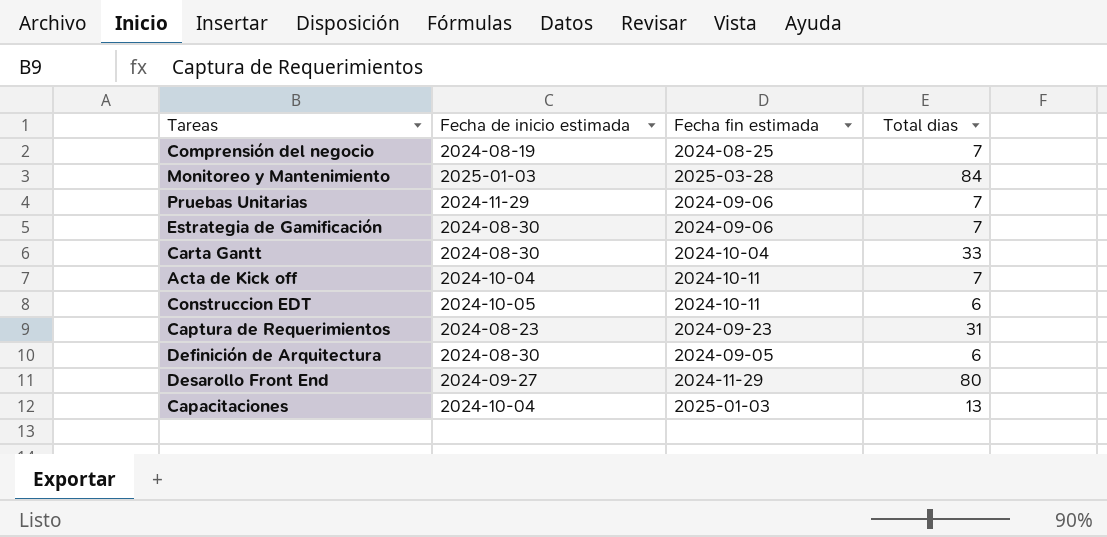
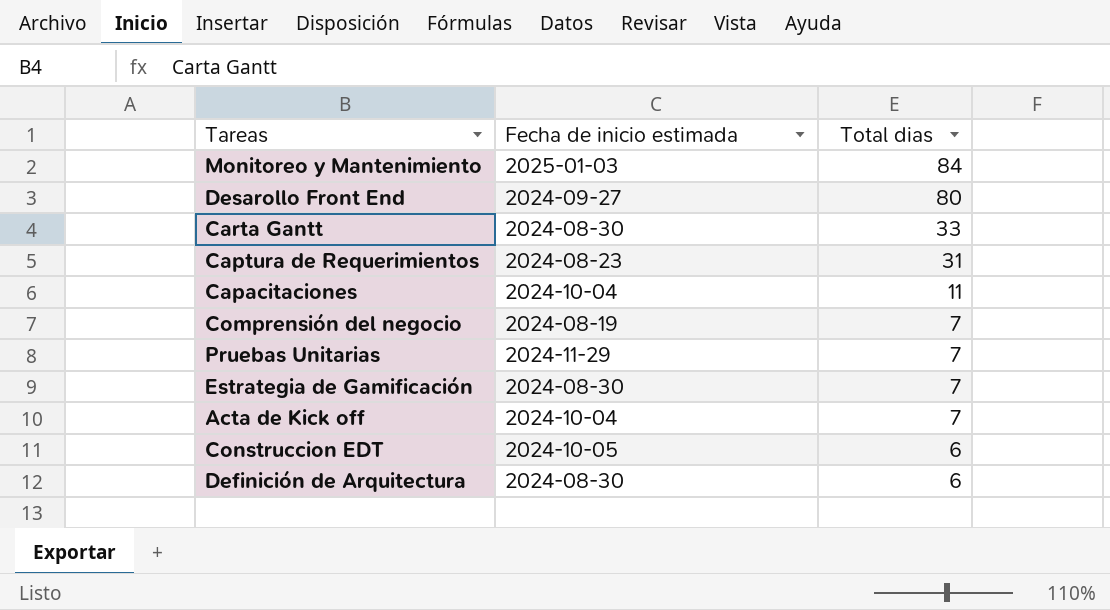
row order: none -> Total dias descending
column Fecha fin estimada | position: 3 -> none
Capacitaciones | Total dias: 13 -> 11

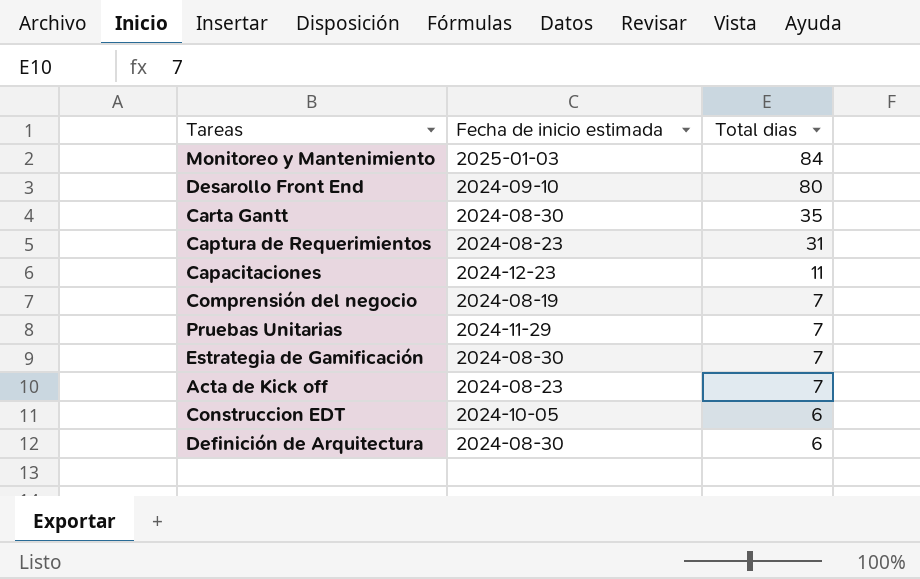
Desarollo Front End | Fecha de inicio estimada: 2024-09-27 -> 2024-09-10
Carta Gantt | Total dias: 33 -> 35
Capacitaciones | Fecha de inicio estimada: 2024-10-04 -> 2024-12-23
Acta de Kick off | Fecha de inicio estimada: 2024-10-04 -> 2024-08-23

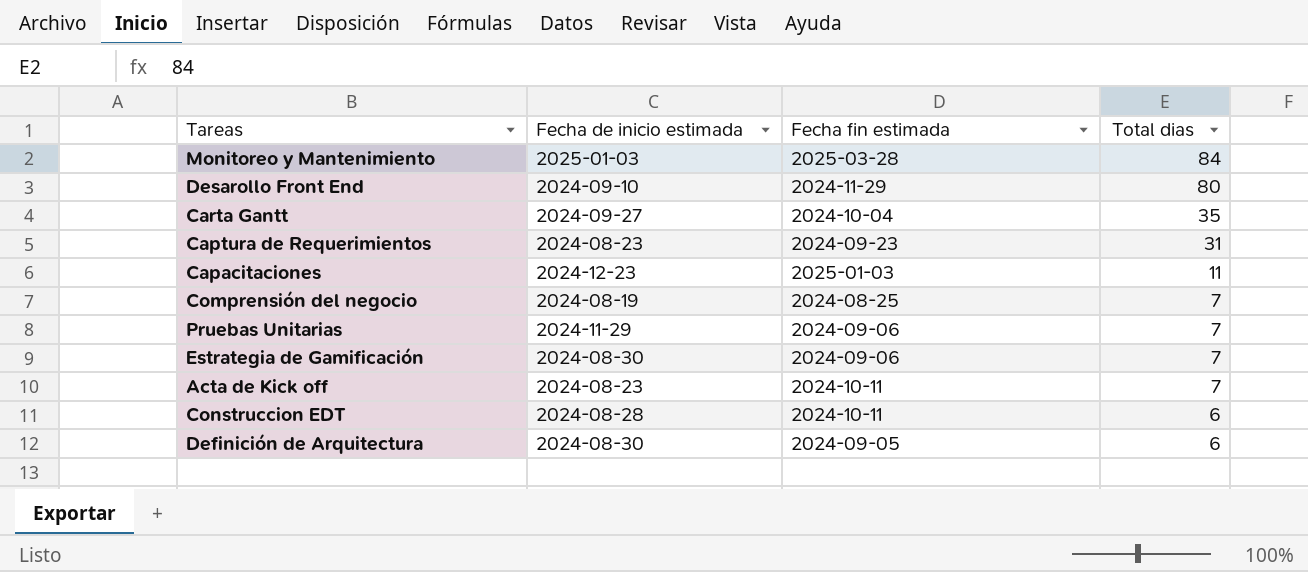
column Fecha fin estimada | position: none -> 3
Carta Gantt | Fecha de inicio estimada: 2024-08-30 -> 2024-09-27
Construccion EDT | Fecha de inicio estimada: 2024-10-05 -> 2024-08-28

